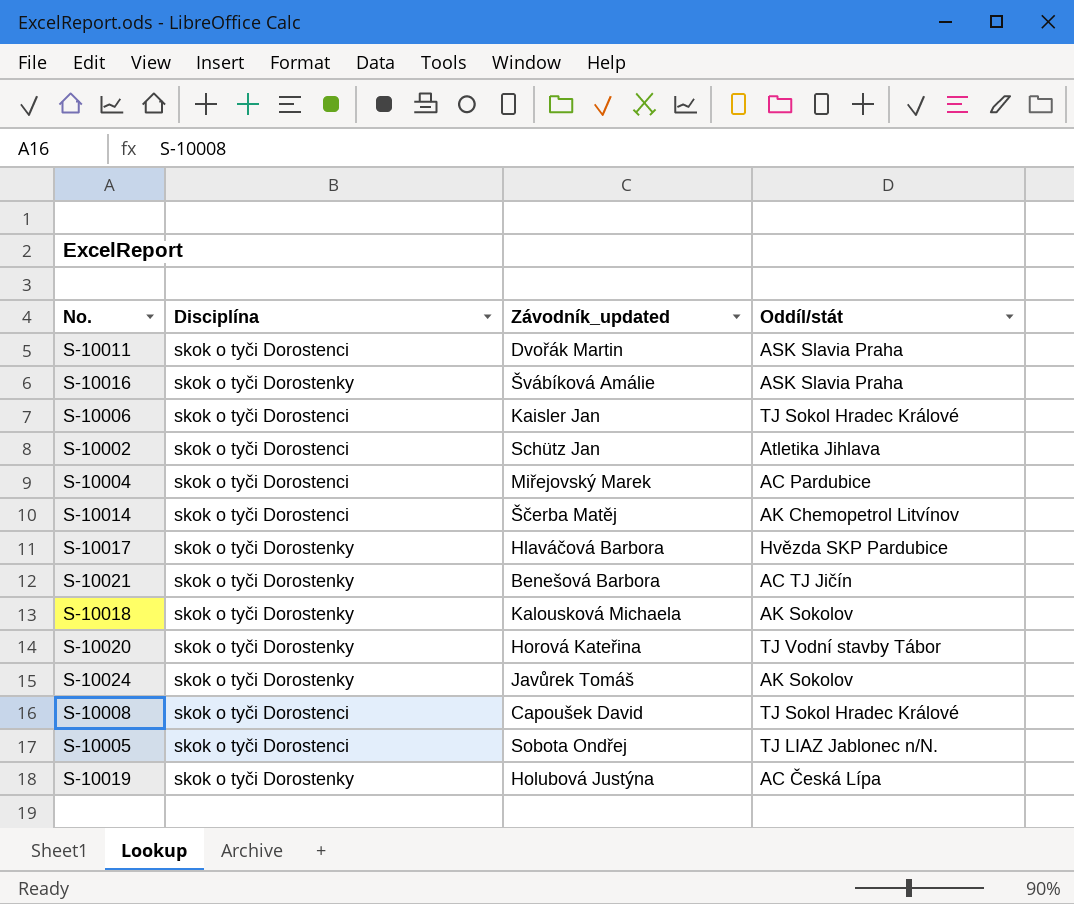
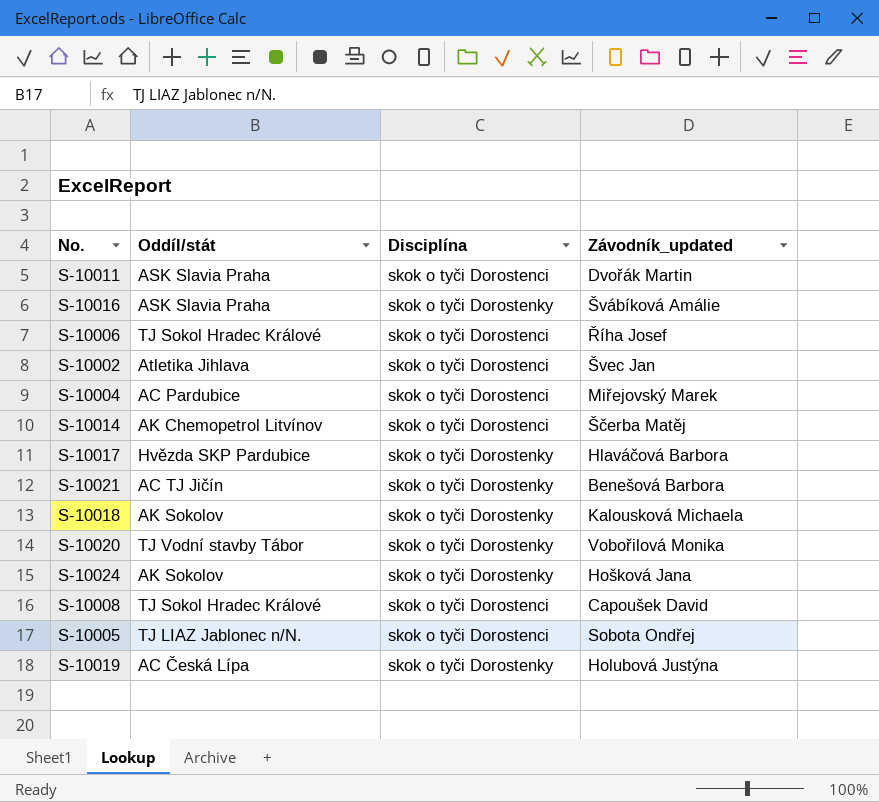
column Oddíl/stát | position: 4 -> 2
S-10006 | Závodník_updated: Kaisler Jan -> Říha Josef
S-10002 | Závodník_updated: Schütz Jan -> Švec Jan
S-10020 | Závodník_updated: Horová Kateřina -> Vobořilová Monika
S-10024 | Závodník_updated: Javůrek Tomáš -> Hošková Jana

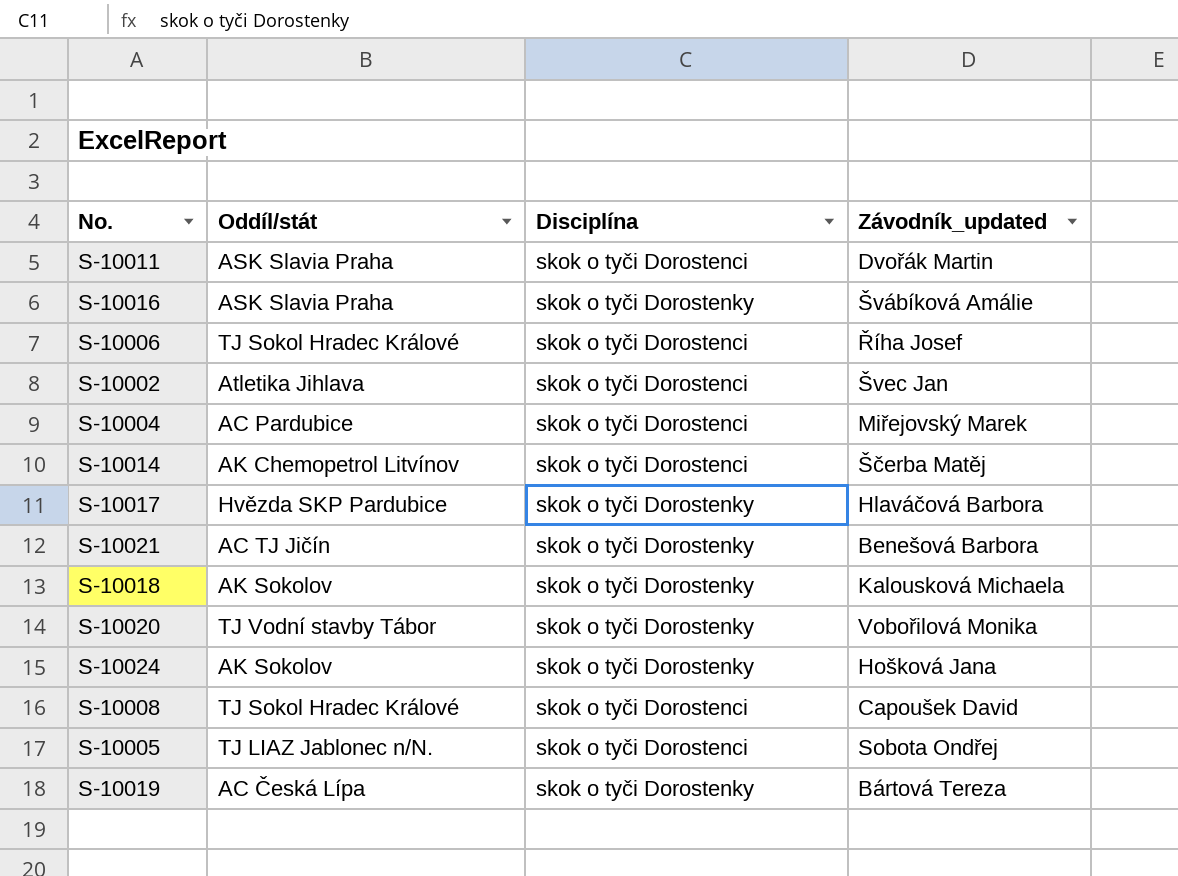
S-10019 | Závodník_updated: Holubová Justýna -> Bártová Tereza

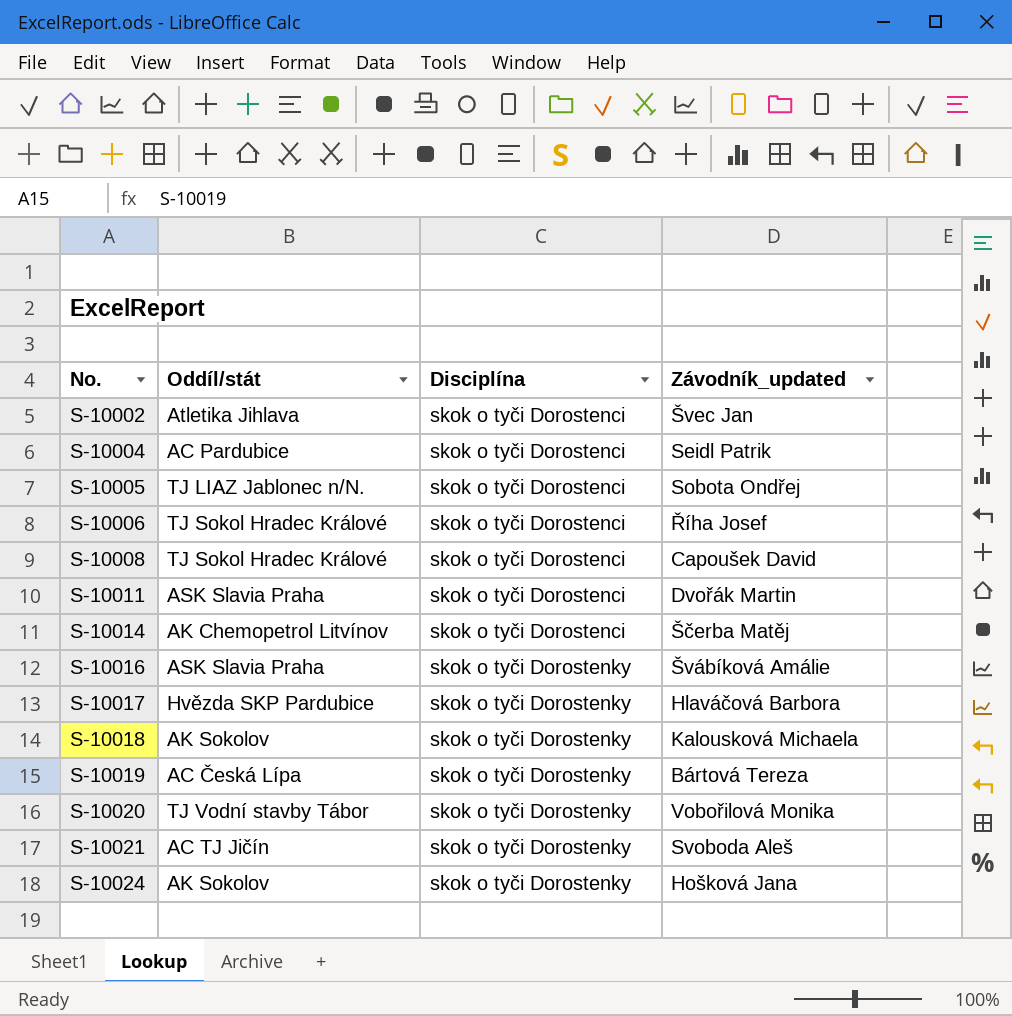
row order: none -> No. ascending
S-10004 | Závodník_updated: Miřejovský Marek -> Seidl Patrik
S-10021 | Závodník_updated: Benešová Barbora -> Svoboda Aleš

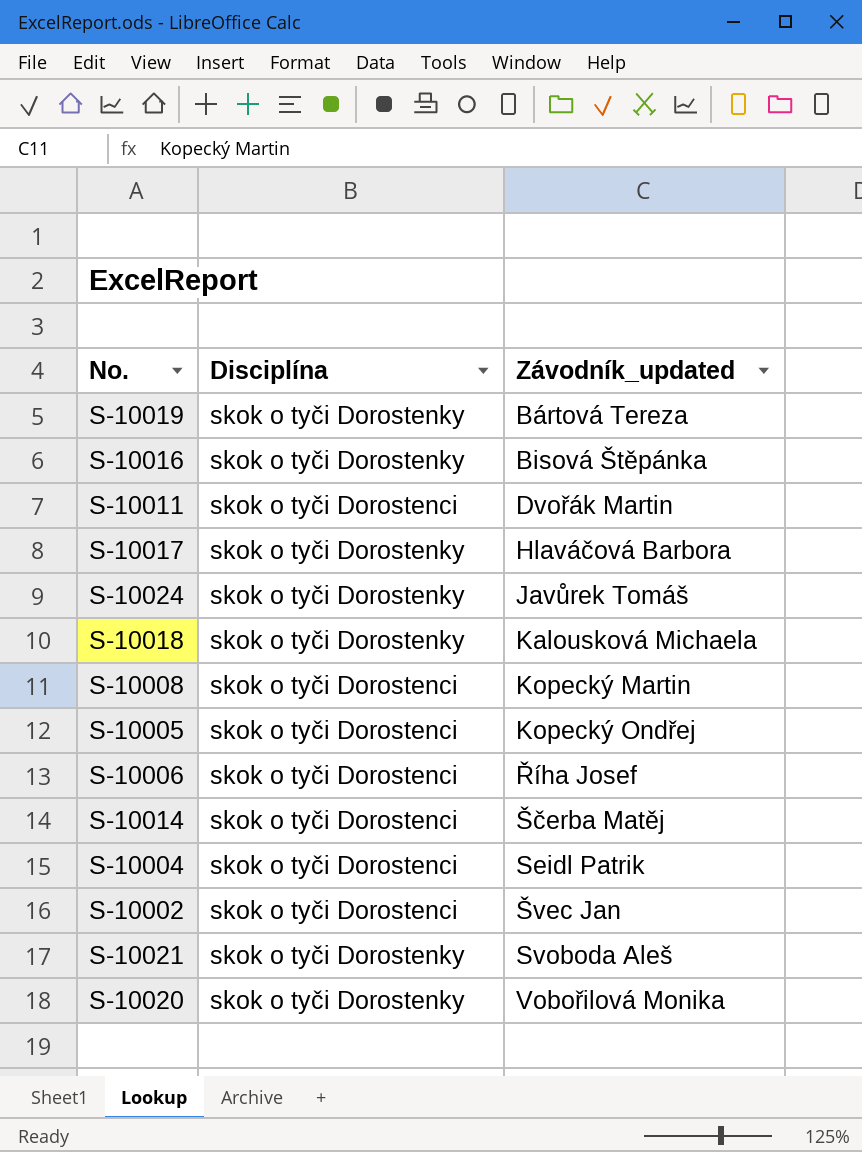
row order: No. ascending -> Závodník_updated ascending
column Oddíl/stát | position: 2 -> none
S-10016 | Závodník_updated: Švábíková Amálie -> Bisová Štěpánka
S-10024 | Závodník_updated: Hošková Jana -> Javůrek Tomáš
S-10008 | Závodník_updated: Capoušek David -> Kopecký Martin
S-10005 | Závodník_updated: Sobota Ondřej -> Kopecký Ondřej

